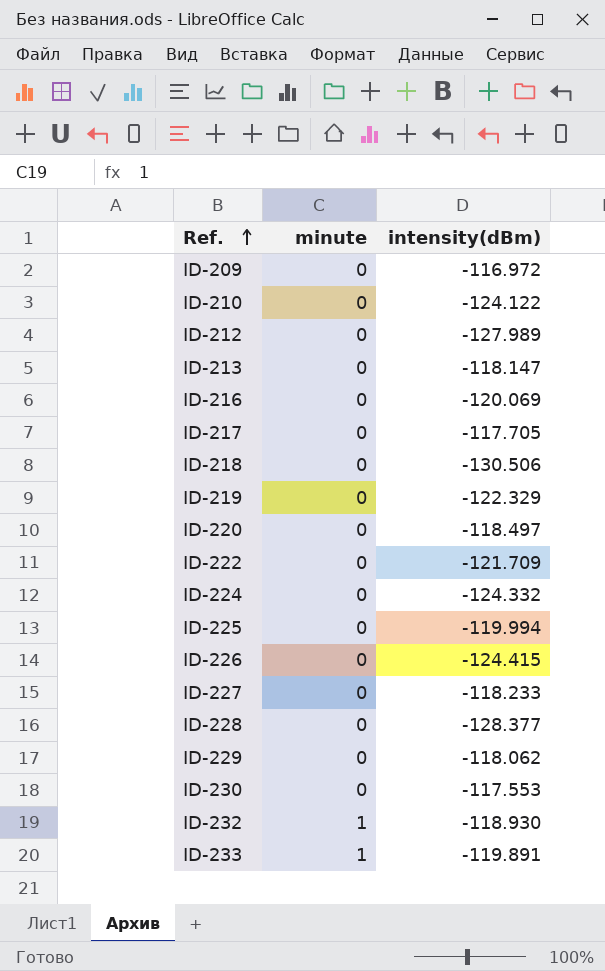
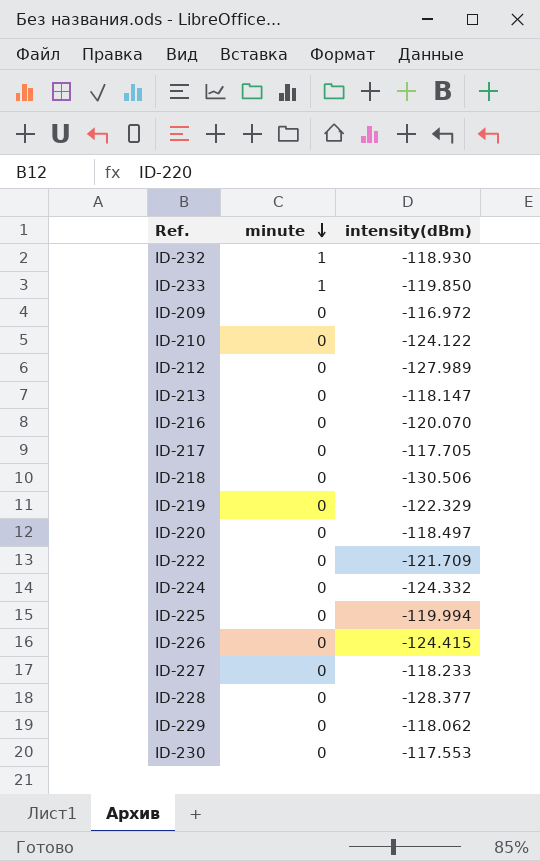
row order: Ref. ascending -> minute descending
ID-233 | intensity(dBm): -119.891 -> -119.850
ID-216 | intensity(dBm): -120.069 -> -120.070

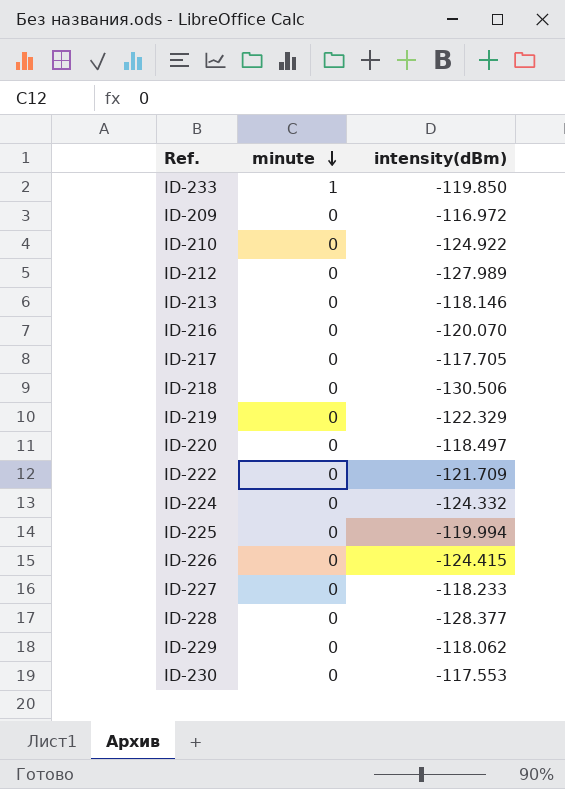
row ID-232: 1 | -118.930 -> none
ID-210 | intensity(dBm): -124.122 -> -124.922
ID-213 | intensity(dBm): -118.147 -> -118.146

